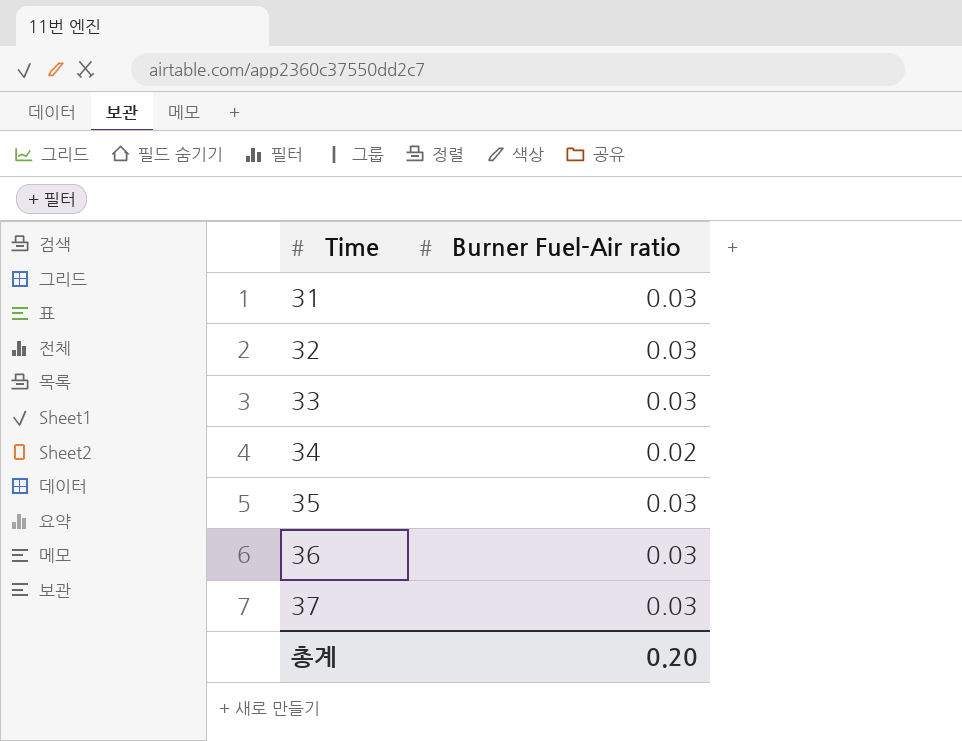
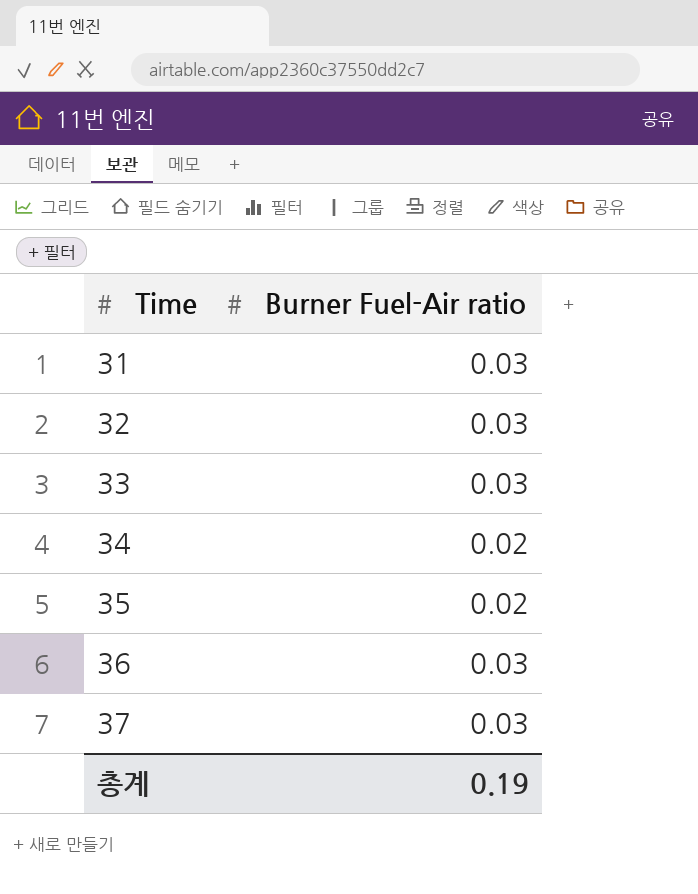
35 | Burner Fuel-Air ratio: 0.03 -> 0.02
총계 | Burner Fuel-Air ratio: 0.20 -> 0.19

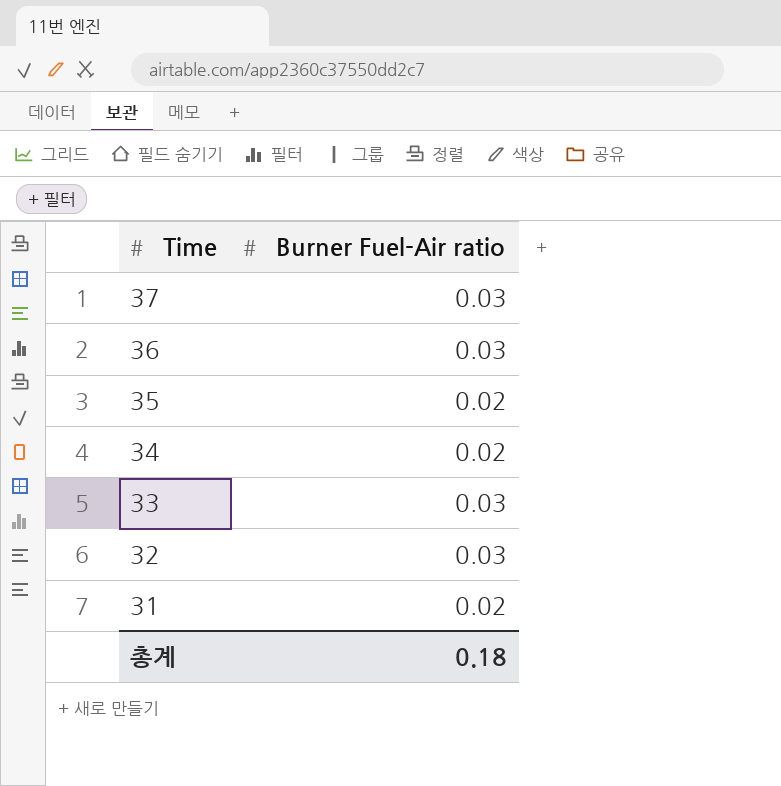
row order: Time ascending -> Time descending
31 | Burner Fuel-Air ratio: 0.03 -> 0.02
총계 | Burner Fuel-Air ratio: 0.19 -> 0.18

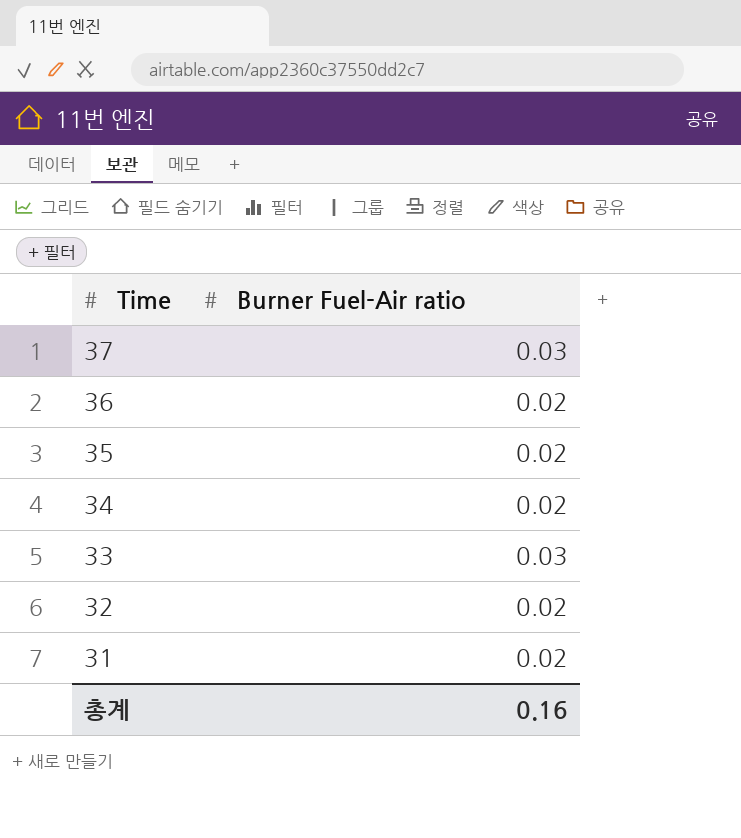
36 | Burner Fuel-Air ratio: 0.03 -> 0.02
32 | Burner Fuel-Air ratio: 0.03 -> 0.02
총계 | Burner Fuel-Air ratio: 0.18 -> 0.16

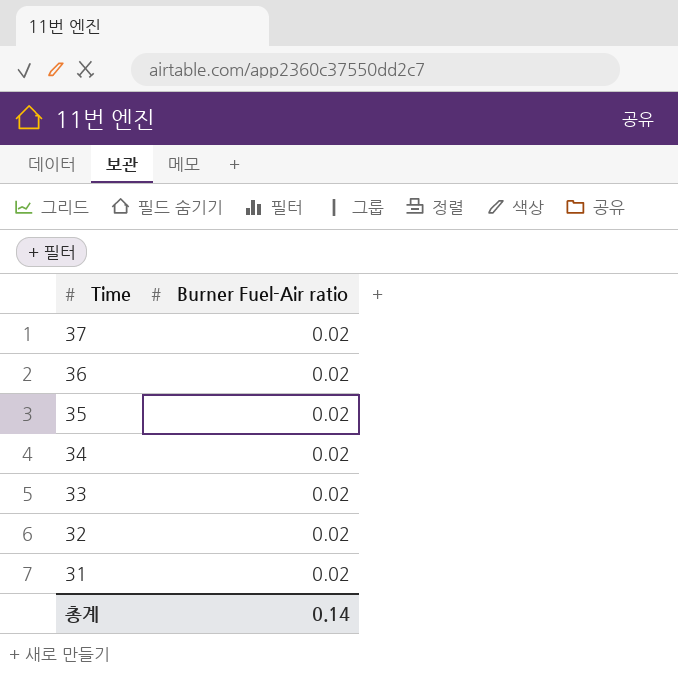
37 | Burner Fuel-Air ratio: 0.03 -> 0.02
33 | Burner Fuel-Air ratio: 0.03 -> 0.02
총계 | Burner Fuel-Air ratio: 0.16 -> 0.14

